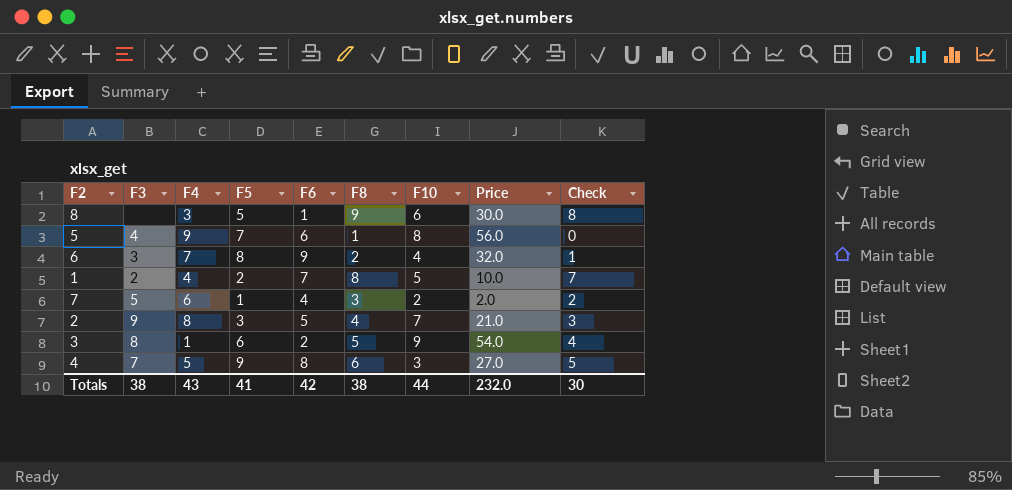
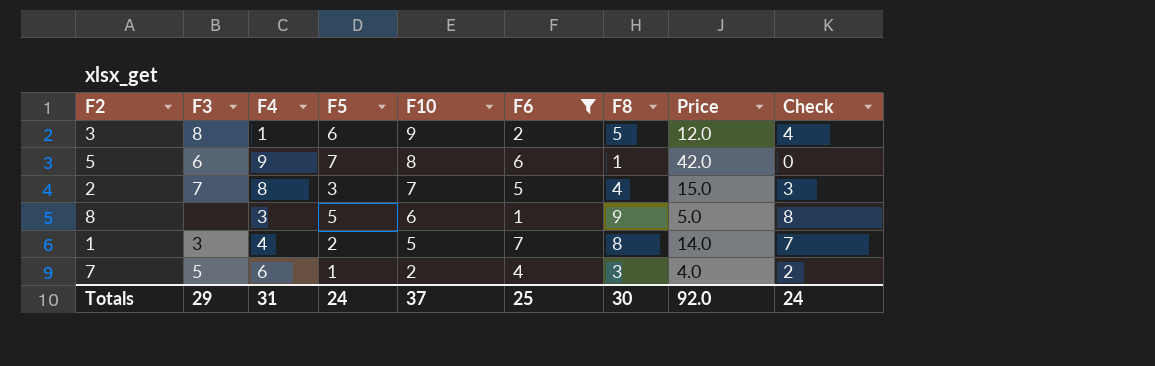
filter: none -> F6 <= 7
row order: none -> F10 descending
column F10 | position: 7 -> 5
column Price | formula: [F5] * [F10] -> [F5] * [F6]
5 | F3: 4 -> 6
2 | F3: 9 -> 7
1 | F3: 2 -> 3
Totals | F3: 38 -> 29
Totals | F4: 43 -> 31
Totals | F5: 41 -> 24
Totals | F10: 44 -> 37
Totals | F6: 42 -> 25
Totals | F8: 38 -> 30
Totals | Price: 232.0 -> 92.0
Totals | Check: 30 -> 24

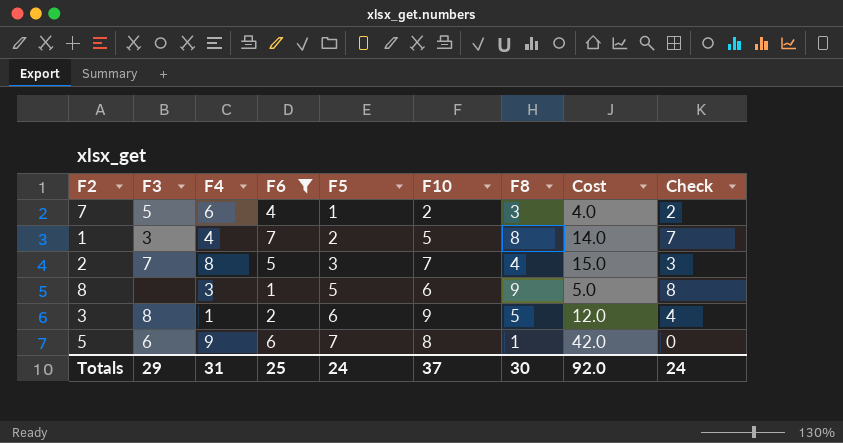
row order: F10 descending -> F5 ascending
column F6 | position: 6 -> 4
column name: Price -> Cost

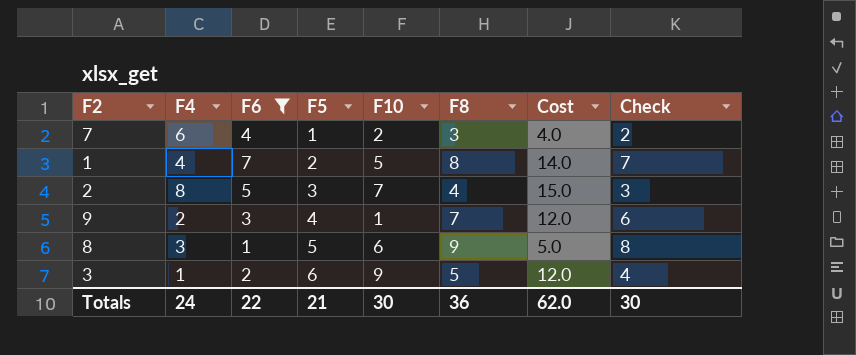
column F3 | position: 2 -> none
row 5: 6 | 9 | 6 | 7 | 8 | 1 | 42.0 | 0 -> none
row 9: none -> 2 | 3 | 4 | 1 | 7 | 12.0 | 6
Totals | F4: 31 -> 24
Totals | F6: 25 -> 22
Totals | F5: 24 -> 21
Totals | F10: 37 -> 30
Totals | F8: 30 -> 36
Totals | Cost: 92.0 -> 62.0
Totals | Check: 24 -> 30

